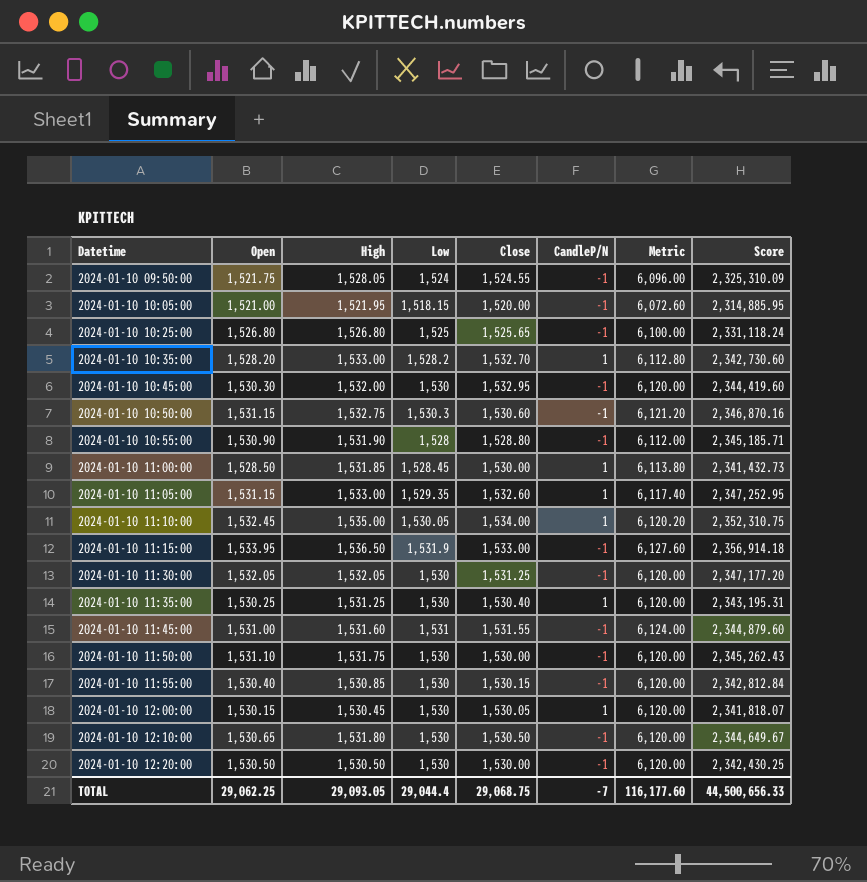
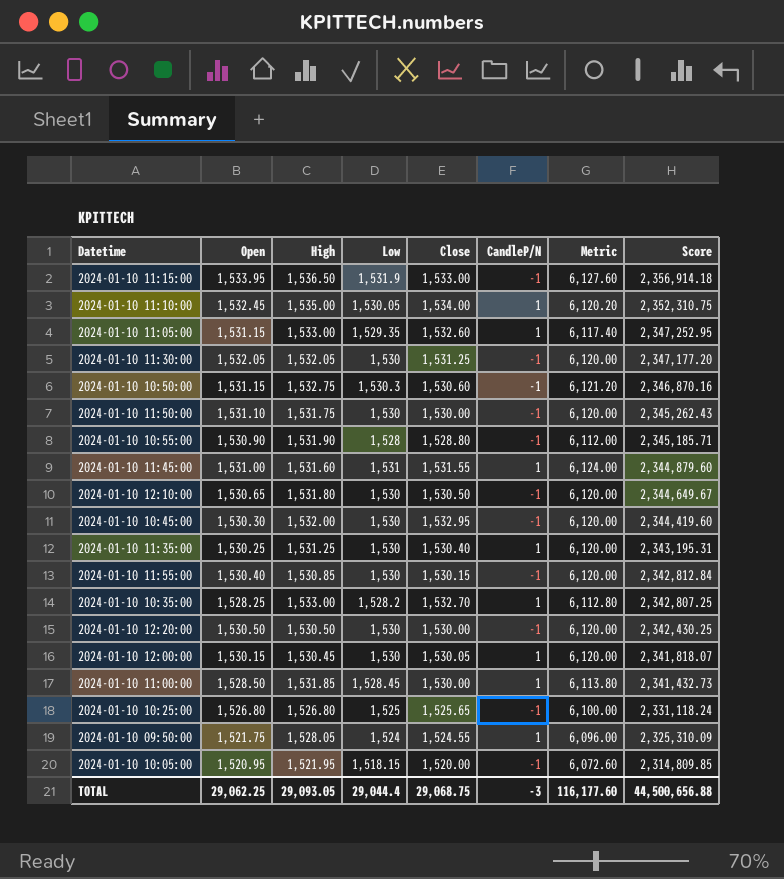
row order: Datetime ascending -> Score descending
2024-01-10 11:45:00 | CandleP/N: -1 -> 1
2024-01-10 10:35:00 | Open: 1,528.20 -> 1,528.25
2024-01-10 10:35:00 | Score: 2,342,730.60 -> 2,342,807.25
2024-01-10 09:50:00 | CandleP/N: -1 -> 1
2024-01-10 10:05:00 | Open: 1,521.00 -> 1,520.95
2024-01-10 10:05:00 | Score: 2,314,885.95 -> 2,314,809.85
TOTAL | CandleP/N: -7 -> -3
TOTAL | Score: 44,500,656.33 -> 44,500,656.88

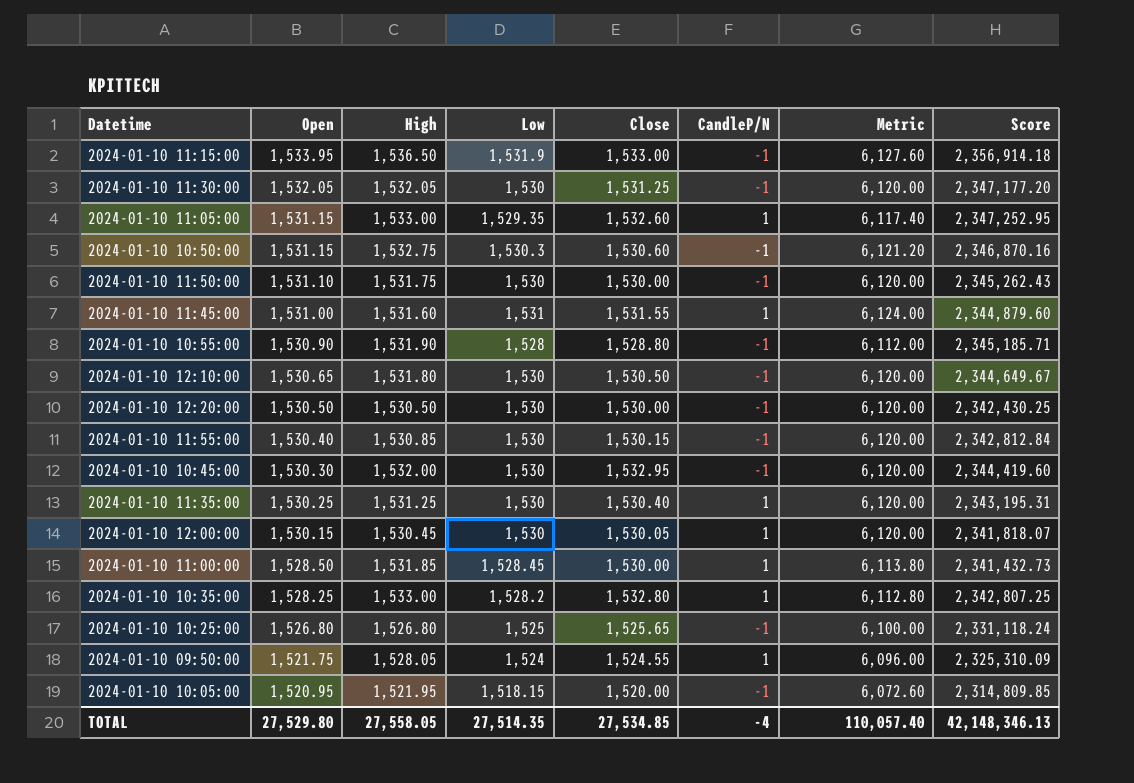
row order: Score descending -> Open descending
row 2024-01-10 11:10:00: 1,532.45 | 1,535.00 | 1,530.05 | 1,534.00 | 1 | 6,120.20 | 2,352,310.75 -> none
2024-01-10 10:35:00 | Close: 1,532.70 -> 1,532.80
TOTAL | Open: 29,062.25 -> 27,529.80
TOTAL | High: 29,093.05 -> 27,558.05
TOTAL | Low: 29,044.4 -> 27,514.35
TOTAL | Close: 29,068.75 -> 27,534.85
TOTAL | CandleP/N: -3 -> -4
TOTAL | Metric: 116,177.60 -> 110,057.40
TOTAL | Score: 44,500,656.88 -> 42,148,346.13

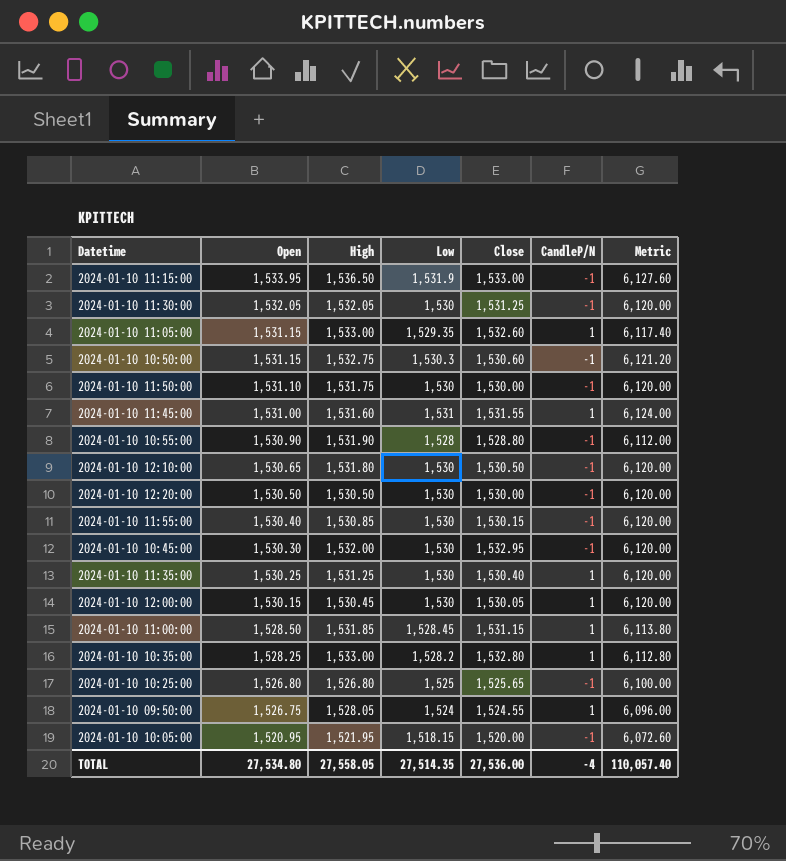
column Score | formula: [Open] * [High] -> none
2024-01-10 11:00:00 | Close: 1,530.00 -> 1,531.15
2024-01-10 09:50:00 | Open: 1,521.75 -> 1,526.75
TOTAL | Open: 27,529.80 -> 27,534.80
TOTAL | Close: 27,534.85 -> 27,536.00

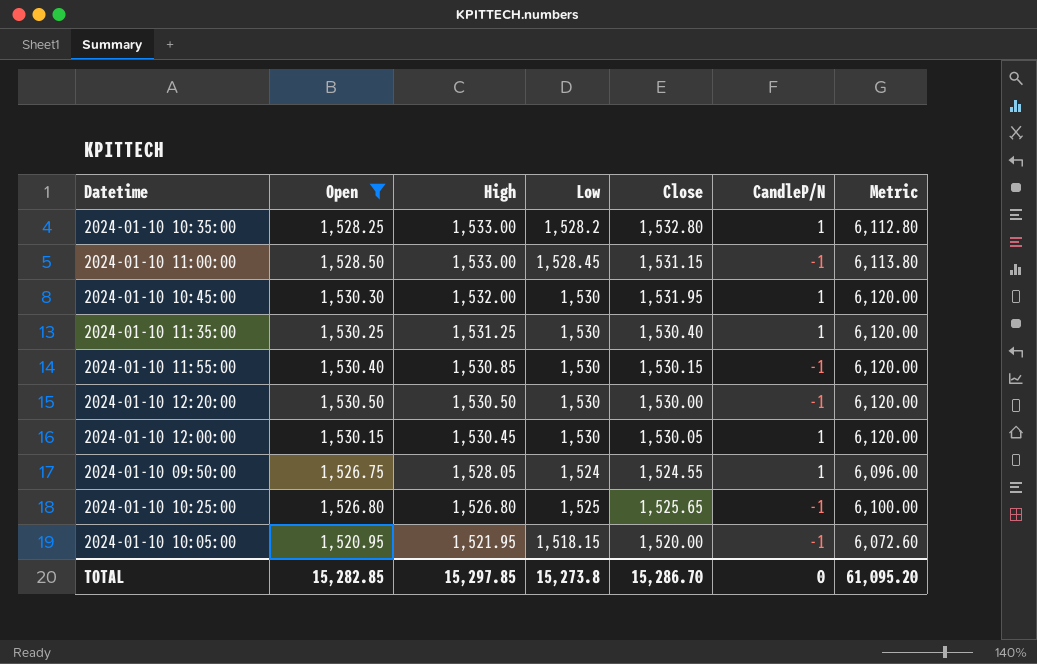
filter: none -> Open <= 1,530.50
row order: Open descending -> High descending
2024-01-10 11:00:00 | High: 1,531.85 -> 1,533.00
2024-01-10 11:00:00 | CandleP/N: 1 -> -1
2024-01-10 10:45:00 | Close: 1,532.95 -> 1,531.95
2024-01-10 10:45:00 | CandleP/N: -1 -> 1
TOTAL | Open: 27,534.80 -> 15,282.85
TOTAL | High: 27,558.05 -> 15,297.85
TOTAL | Low: 27,514.35 -> 15,273.8
TOTAL | Close: 27,536.00 -> 15,286.70
TOTAL | CandleP/N: -4 -> 0
TOTAL | Metric: 110,057.40 -> 61,095.20

